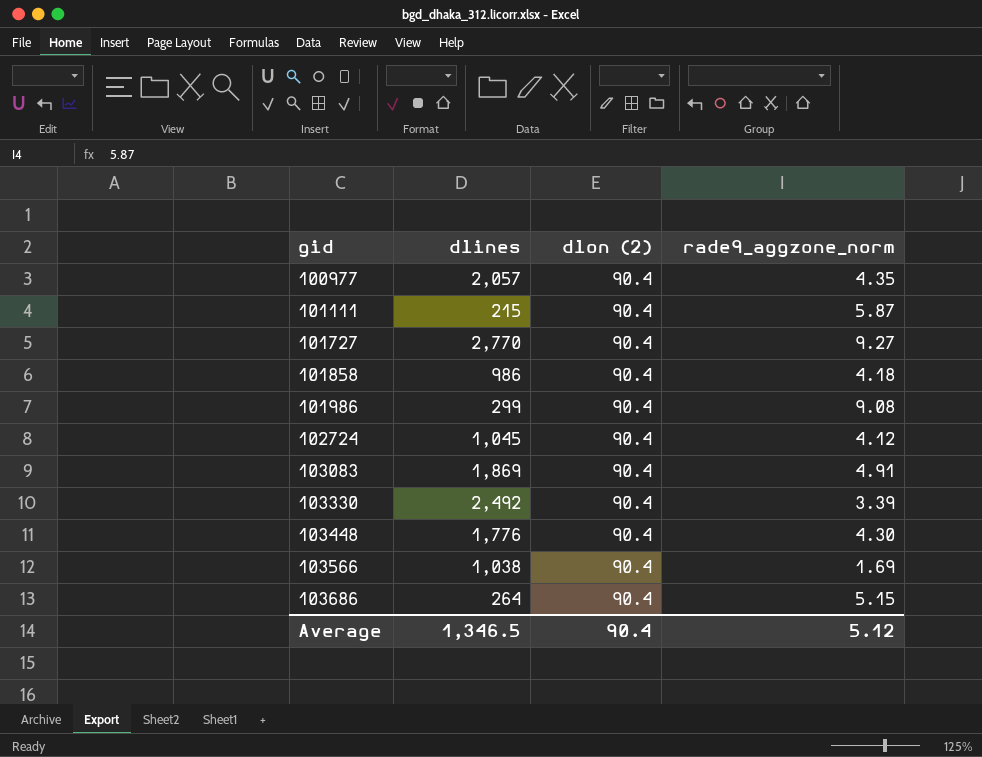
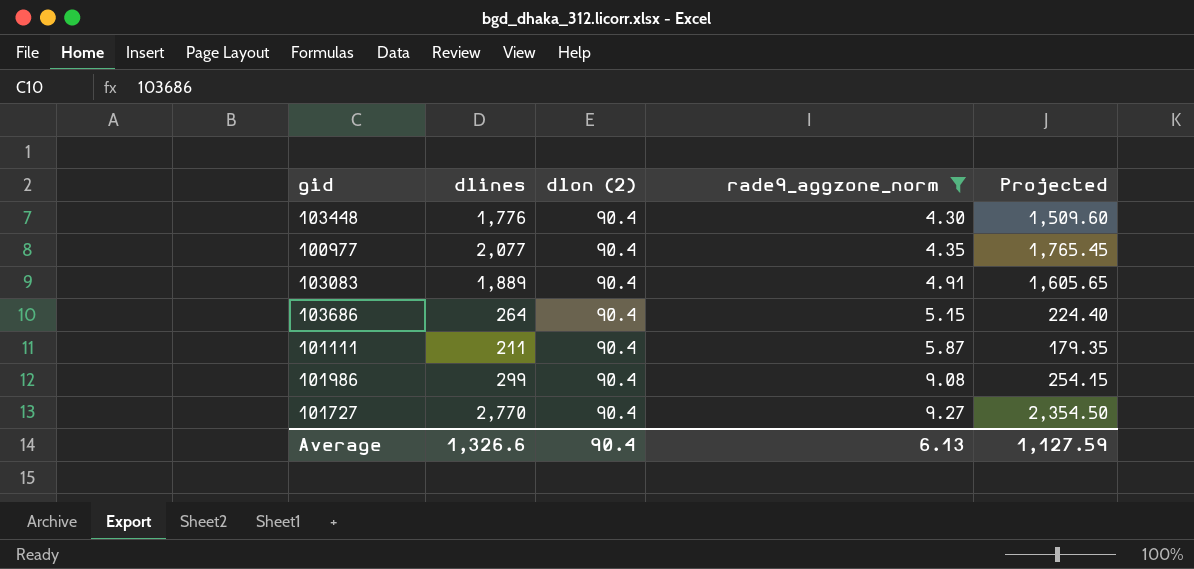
filter: none -> rade9_aggzone_norm >= 4.30
row order: gid ascending -> rade9_aggzone_norm ascending
column Projected | formula: none -> [dlines] * 0.85
100977 | dlines: 2,057 -> 2,077
103083 | dlines: 1,869 -> 1,889
101111 | dlines: 215 -> 211
Average | dlines: 1,346.5 -> 1,326.6
Average | rade9_aggzone_norm: 5.12 -> 6.13

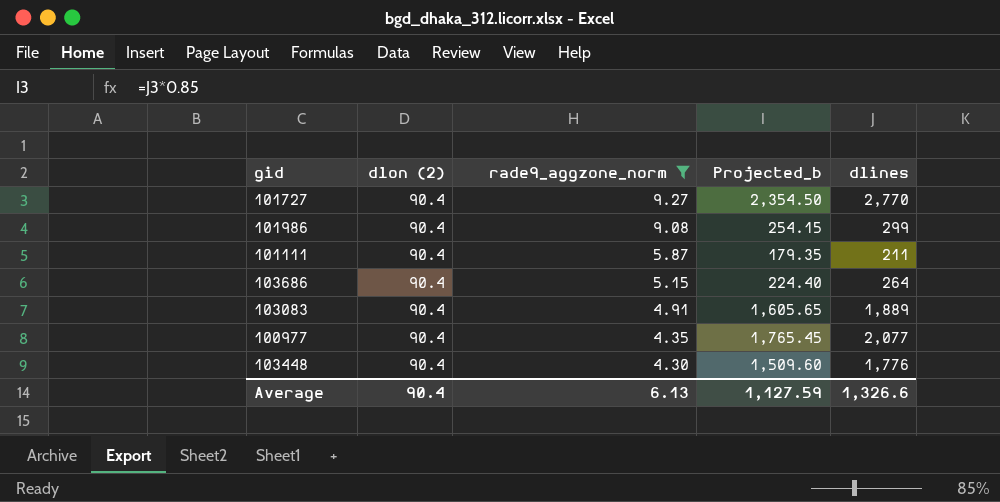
row order: rade9_aggzone_norm ascending -> rade9_aggzone_norm descending
column name: Projected -> Projected_b
column dlines | position: 2 -> 5

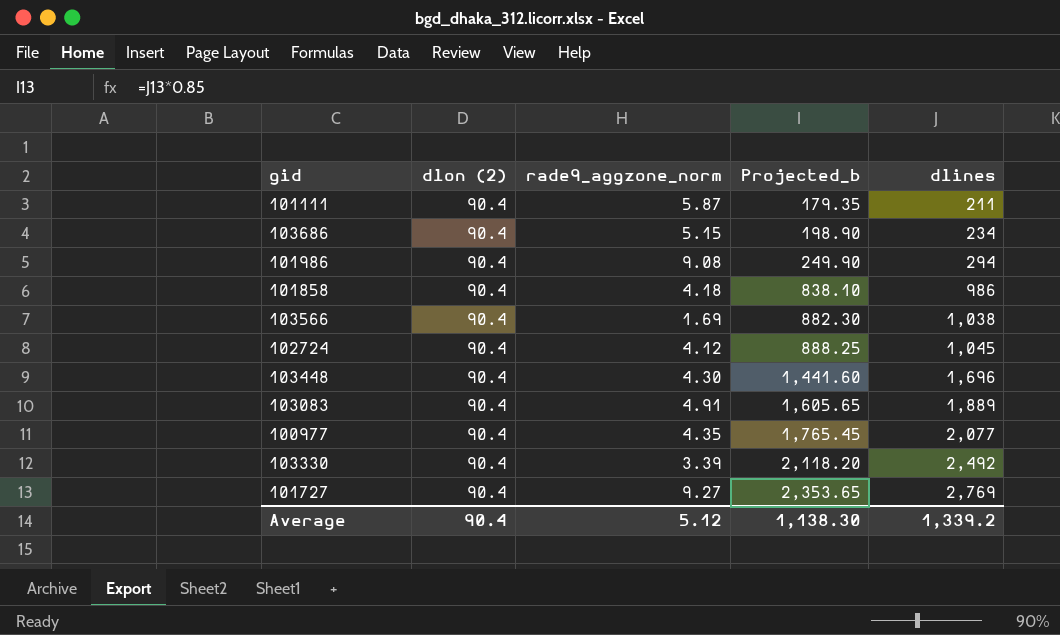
filter: rade9_aggzone_norm >= 4.30 -> none
row order: rade9_aggzone_norm descending -> Projected_b ascending
103686 | Projected_b: 224.40 -> 198.90
103686 | dlines: 264 -> 234
101986 | Projected_b: 254.15 -> 249.90
101986 | dlines: 299 -> 294
103448 | Projected_b: 1,509.60 -> 1,441.60
103448 | dlines: 1,776 -> 1,696
101727 | Projected_b: 2,354.50 -> 2,353.65
101727 | dlines: 2,770 -> 2,769
Average | rade9_aggzone_norm: 6.13 -> 5.12
Average | Projected_b: 1,127.59 -> 1,138.30
Average | dlines: 1,326.6 -> 1,339.2

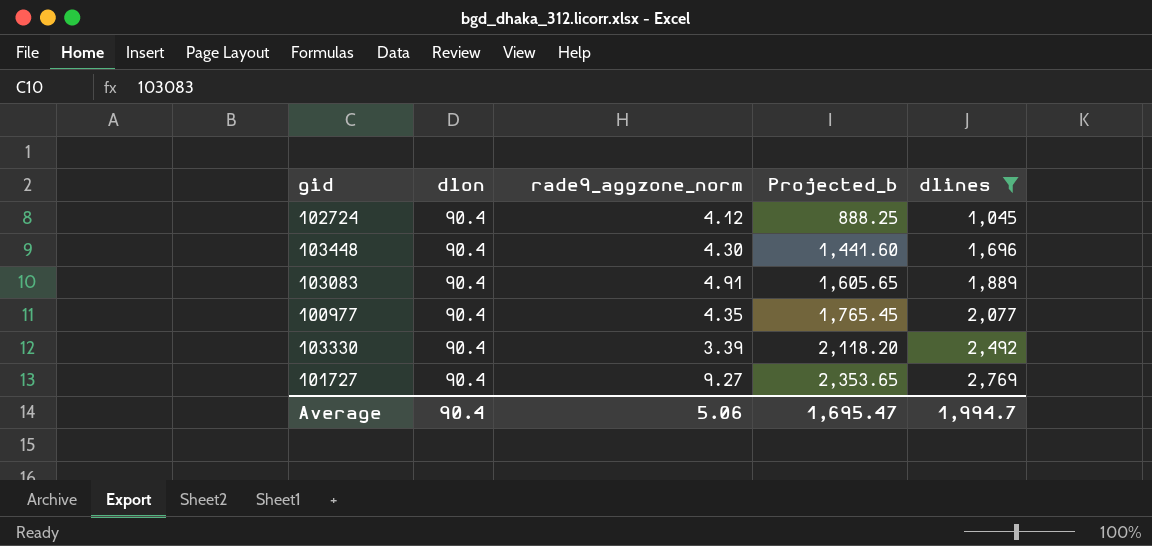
filter: none -> dlines >= 1,045
column name: dlon (2) -> dlon
Average | rade9_aggzone_norm: 5.12 -> 5.06
Average | Projected_b: 1,138.30 -> 1,695.47
Average | dlines: 1,339.2 -> 1,994.7

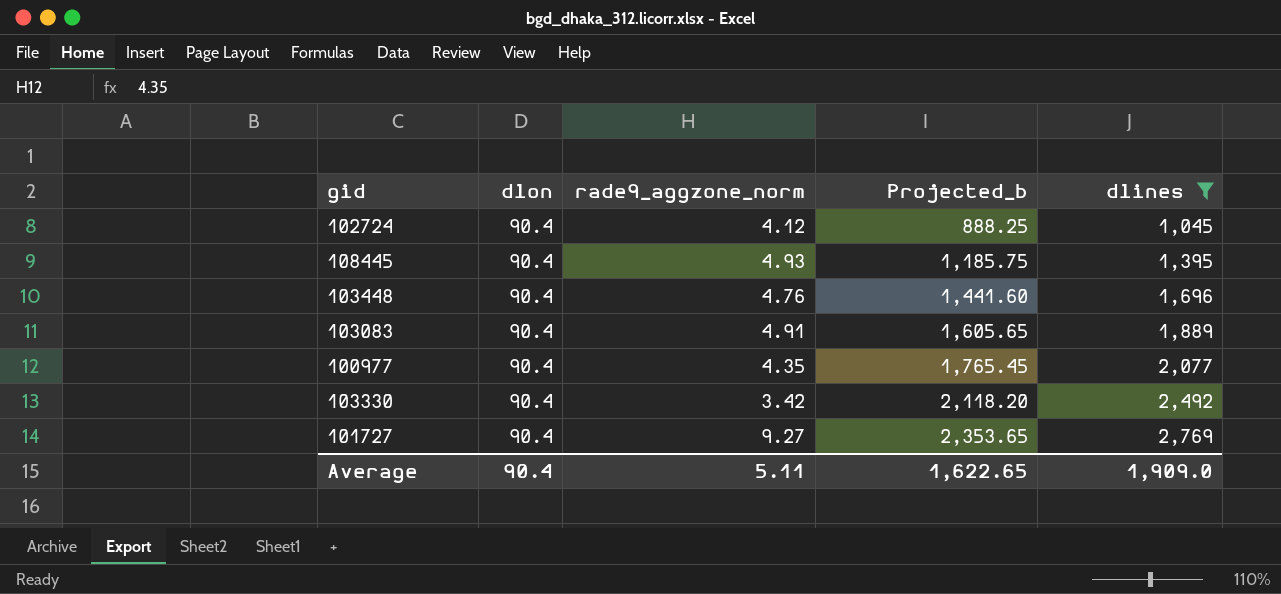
row 108445: none -> 90.4 | 4.93 | 1,185.75 | 1,395
103448 | rade9_aggzone_norm: 4.30 -> 4.76
103330 | rade9_aggzone_norm: 3.39 -> 3.42
Average | rade9_aggzone_norm: 5.06 -> 5.11
Average | Projected_b: 1,695.47 -> 1,622.65
Average | dlines: 1,994.7 -> 1,909.0

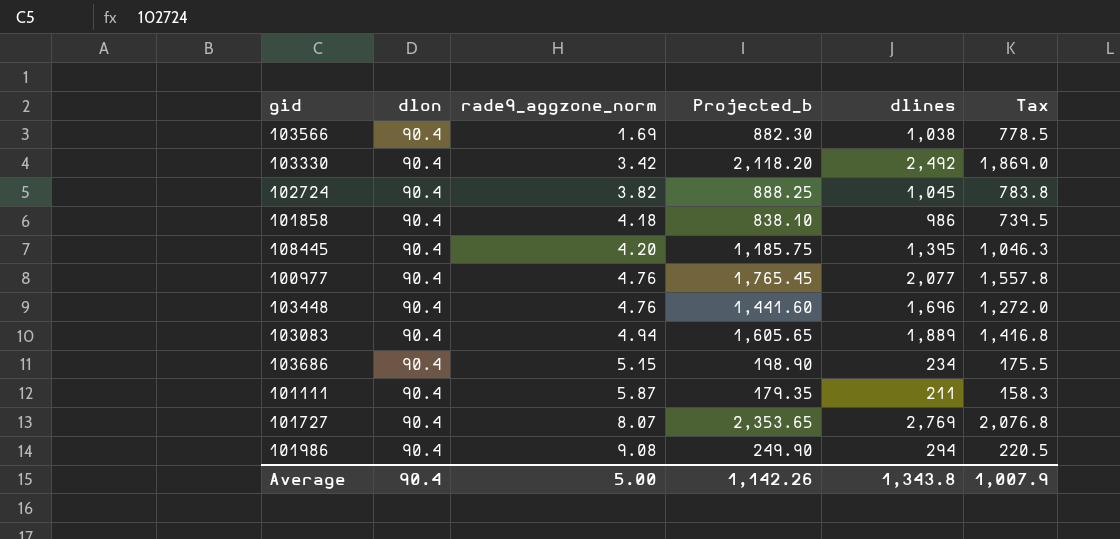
filter: dlines >= 1,045 -> none
row order: Projected_b ascending -> rade9_aggzone_norm ascending
column Tax | formula: none -> [dlines] * 0.75
102724 | rade9_aggzone_norm: 4.12 -> 3.82
108445 | rade9_aggzone_norm: 4.93 -> 4.20
100977 | rade9_aggzone_norm: 4.35 -> 4.76
103083 | rade9_aggzone_norm: 4.91 -> 4.94
101727 | rade9_aggzone_norm: 9.27 -> 8.07
Average | rade9_aggzone_norm: 5.11 -> 5.00
Average | Projected_b: 1,622.65 -> 1,142.26
Average | dlines: 1,909.0 -> 1,343.8

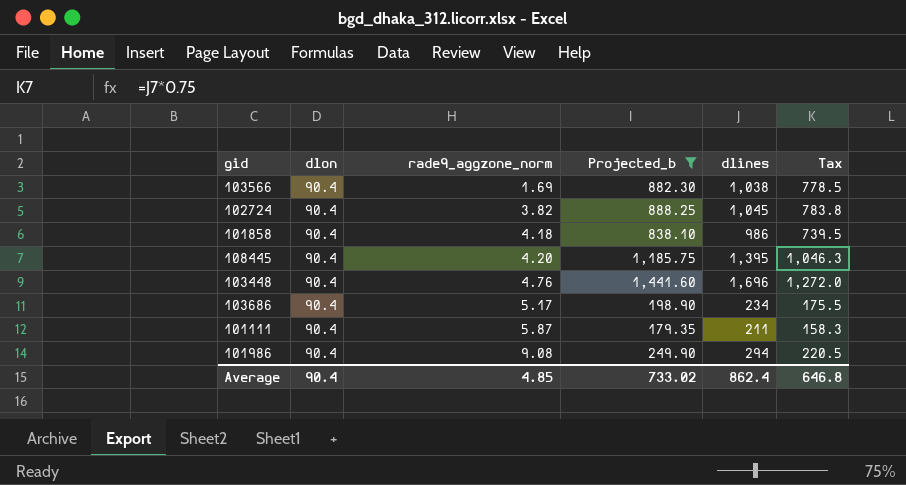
filter: none -> Projected_b <= 1,441.60
103686 | rade9_aggzone_norm: 5.15 -> 5.17
Average | rade9_aggzone_norm: 5.00 -> 4.85
Average | Projected_b: 1,142.26 -> 733.02
Average | dlines: 1,343.8 -> 862.4
Average | Tax: 1,007.9 -> 646.8

